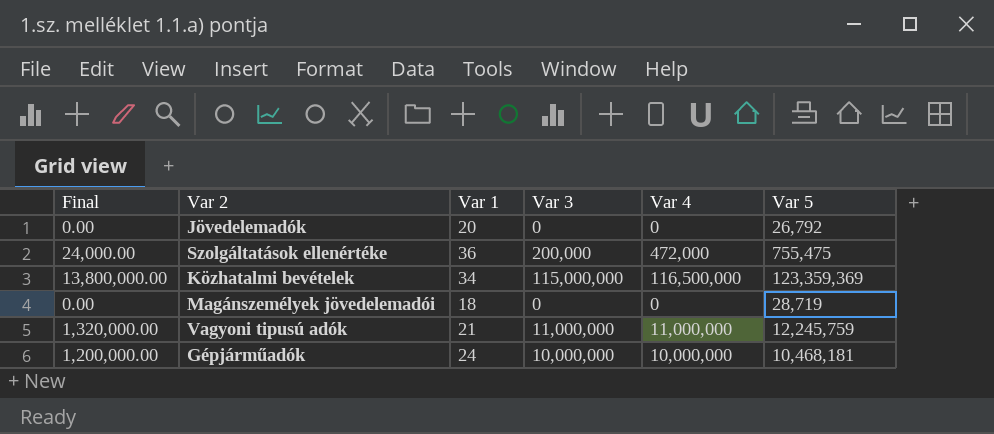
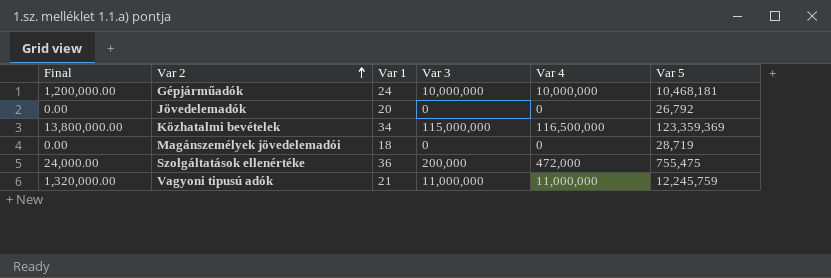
row order: none -> Var 2 ascending

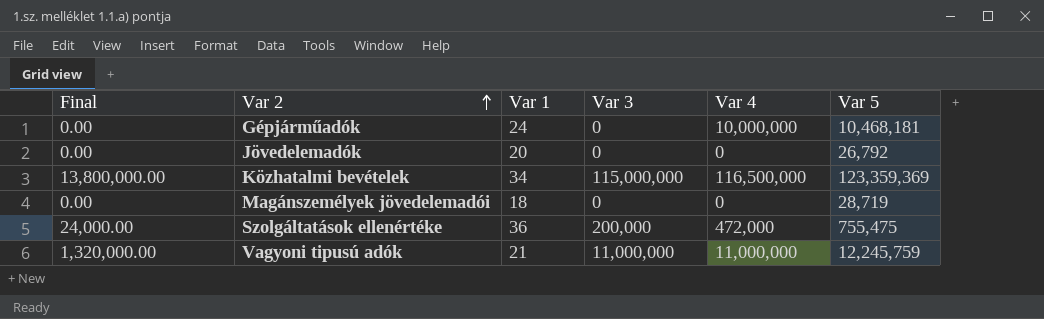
Gépjárműadók | Final: 1,200,000.00 -> 0.00
Gépjárműadók | Var 3: 10,000,000 -> 0

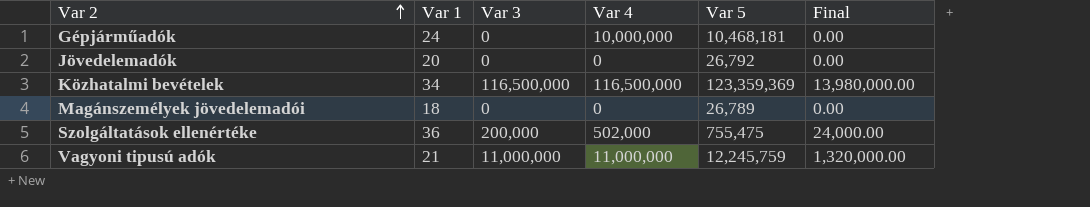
column Final | position: 1 -> 6
Közhatalmi bevételek | Var 3: 115,000,000 -> 116,500,000
Közhatalmi bevételek | Final: 13,800,000.00 -> 13,980,000.00
Magánszemélyek jövedelemadói | Var 5: 28,719 -> 26,789
Szolgáltatások ellenértéke | Var 4: 472,000 -> 502,000

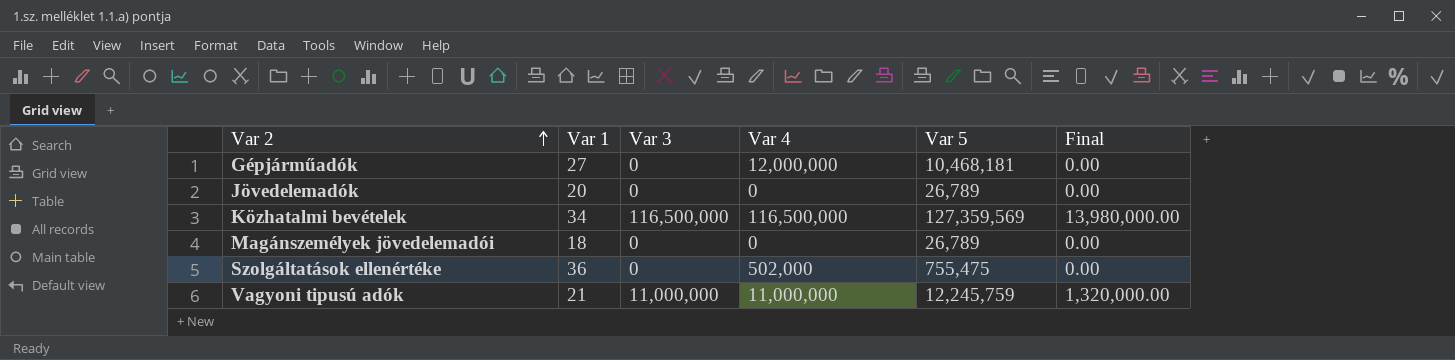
Gépjárműadók | Var 1: 24 -> 27
Gépjárműadók | Var 4: 10,000,000 -> 12,000,000
Jövedelemadók | Var 5: 26,792 -> 26,789
Közhatalmi bevételek | Var 5: 123,359,369 -> 127,359,569
Szolgáltatások ellenértéke | Var 3: 200,000 -> 0
Szolgáltatások ellenértéke | Final: 24,000.00 -> 0.00

